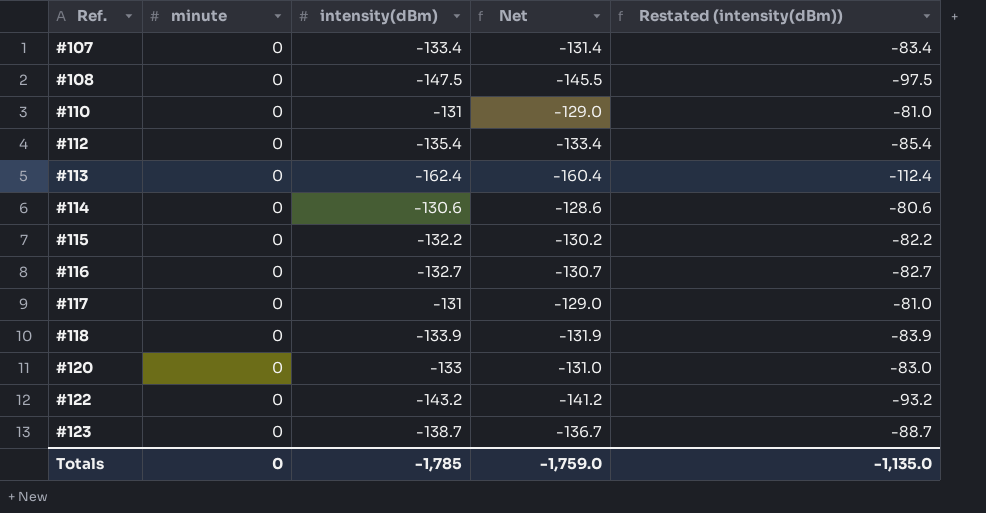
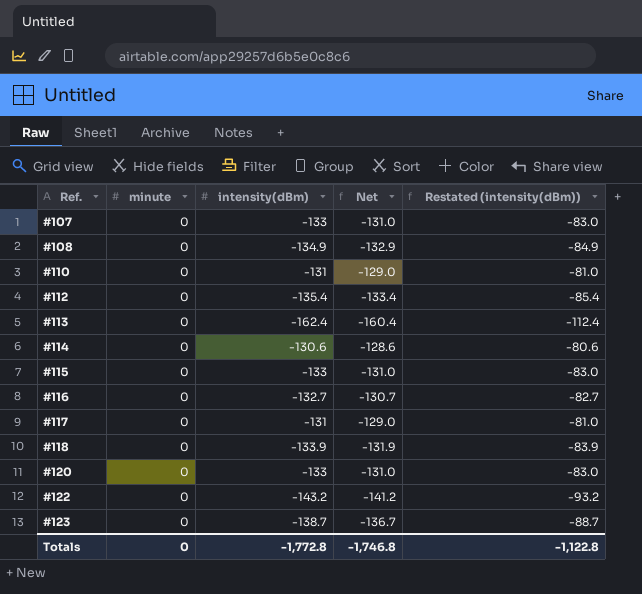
#107 | intensity(dBm): -133.4 -> -133
#107 | Net: -131.4 -> -131.0
#107 | Restated (intensity(dBm)): -83.4 -> -83.0
#108 | intensity(dBm): -147.5 -> -134.9
#108 | Net: -145.5 -> -132.9
#108 | Restated (intensity(dBm)): -97.5 -> -84.9
#115 | intensity(dBm): -132.2 -> -133
#115 | Net: -130.2 -> -131.0
#115 | Restated (intensity(dBm)): -82.2 -> -83.0
Totals | intensity(dBm): -1,785 -> -1,772.8
Totals | Net: -1,759.0 -> -1,746.8
Totals | Restated (intensity(dBm)): -1,135.0 -> -1,122.8

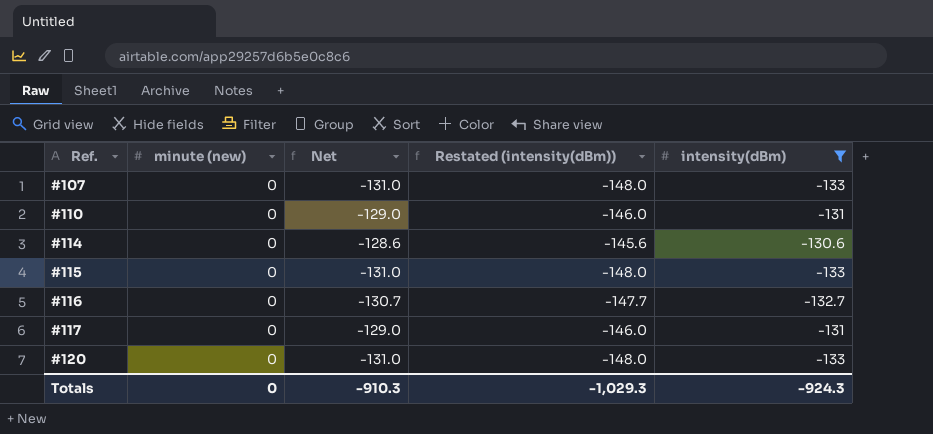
filter: none -> intensity(dBm) >= -133
column name: minute -> minute (new)
column Restated (intensity(dBm)) | formula: [intensity(dBm)] + 50 -> [intensity(dBm)] - 15
column intensity(dBm) | position: 3 -> 5
Totals | Net: -1,746.8 -> -910.3
Totals | Restated (intensity(dBm)): -1,122.8 -> -1,029.3
Totals | intensity(dBm): -1,772.8 -> -924.3

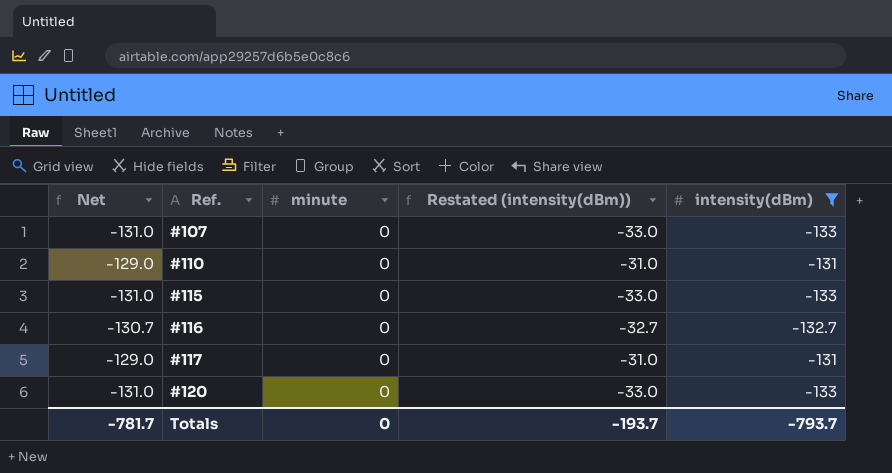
column Net | position: 3 -> 1
column name: minute (new) -> minute
column Restated (intensity(dBm)) | formula: [intensity(dBm)] - 15 -> [intensity(dBm)] + 100
row #114: 0 | -128.6 | -145.6 | -130.6 -> none
Totals | Net: -910.3 -> -781.7
Totals | Restated (intensity(dBm)): -1,029.3 -> -193.7
Totals | intensity(dBm): -924.3 -> -793.7

